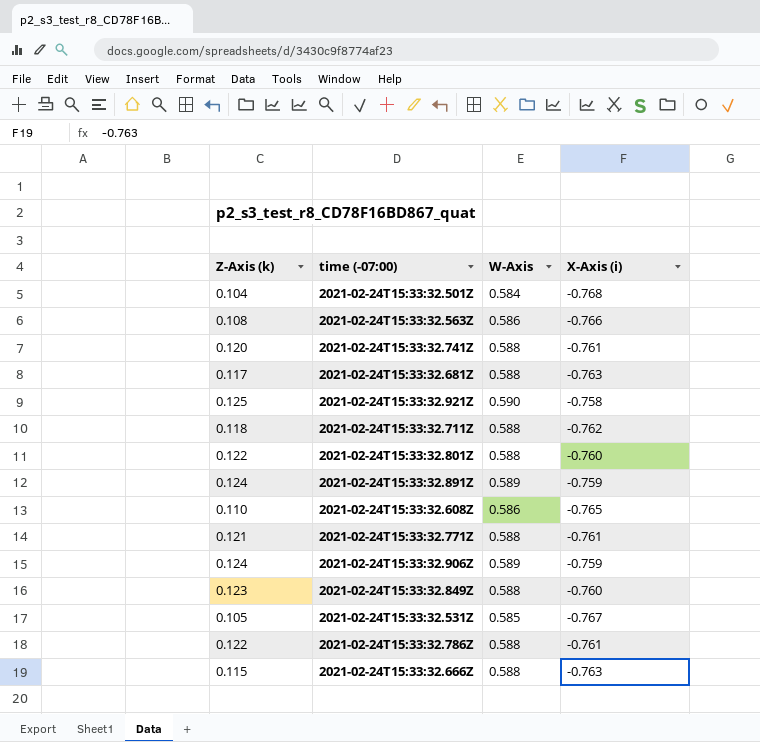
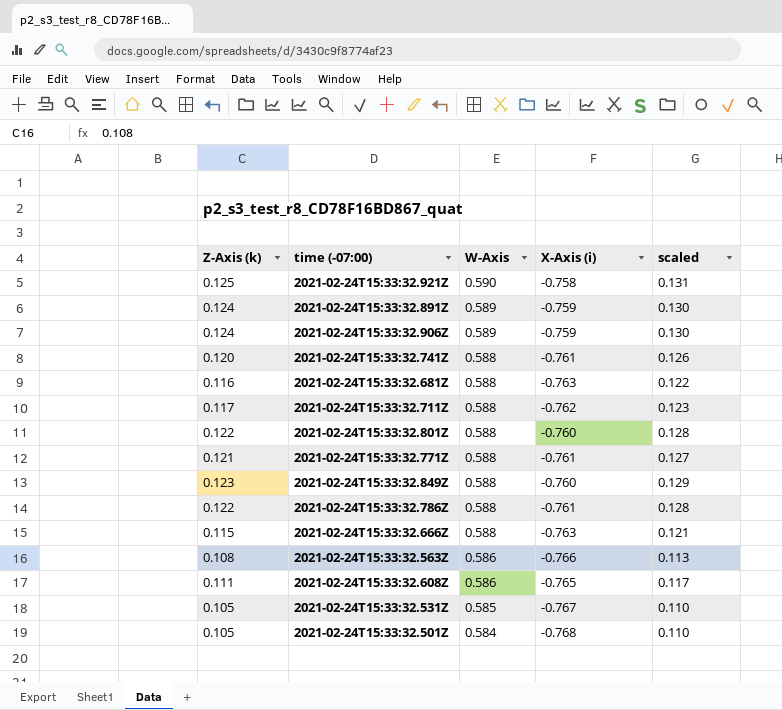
row order: none -> W-Axis descending
column scaled | formula: none -> [Z-Axis (k)] * 1.05
2021-02-24T15:33:32.681Z | Z-Axis (k): 0.117 -> 0.116
2021-02-24T15:33:32.711Z | Z-Axis (k): 0.118 -> 0.117
2021-02-24T15:33:32.608Z | Z-Axis (k): 0.110 -> 0.111
2021-02-24T15:33:32.501Z | Z-Axis (k): 0.104 -> 0.105

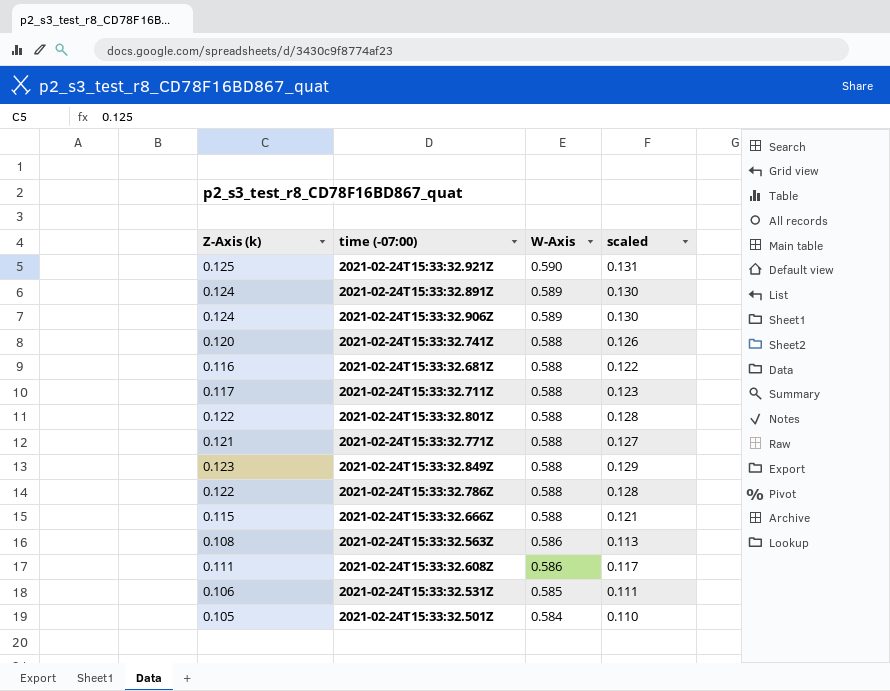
column X-Axis (i) | position: 4 -> none
2021-02-24T15:33:32.531Z | Z-Axis (k): 0.105 -> 0.106
2021-02-24T15:33:32.531Z | scaled: 0.110 -> 0.111

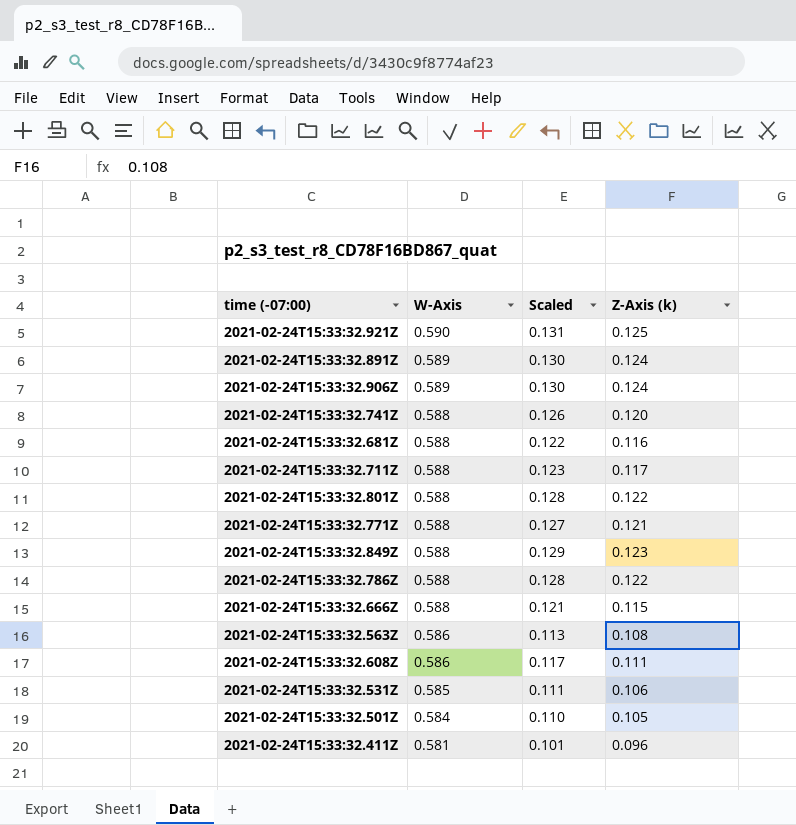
column name: scaled -> Scaled
column Z-Axis (k) | position: 1 -> 4
row 2021-02-24T15:33:32.411Z: none -> 0.581 | 0.101 | 0.096

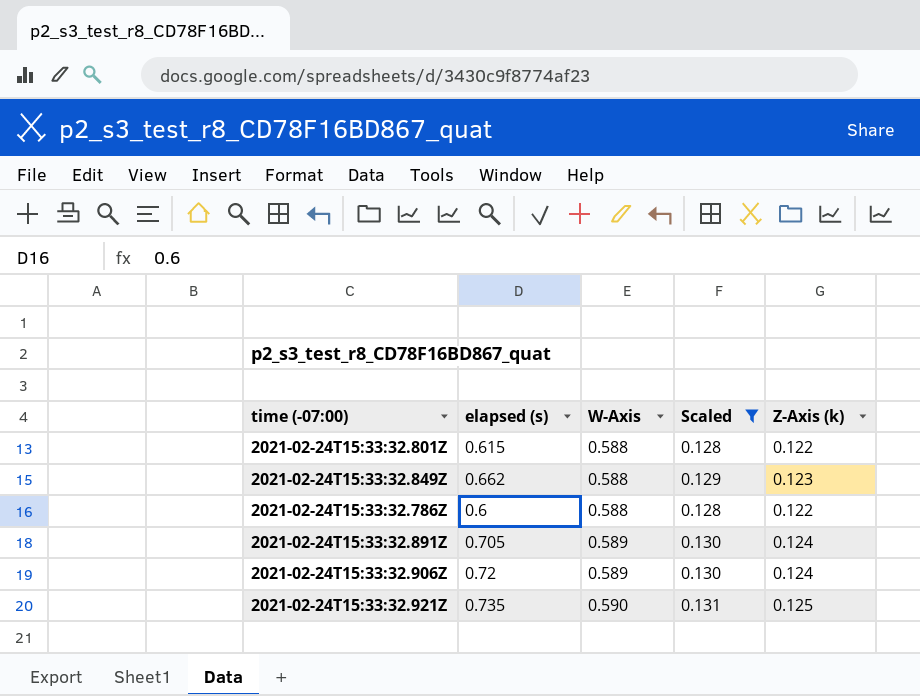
filter: none -> Scaled >= 0.128
row order: W-Axis descending -> W-Axis ascending
column elapsed (s) | position: none -> 2

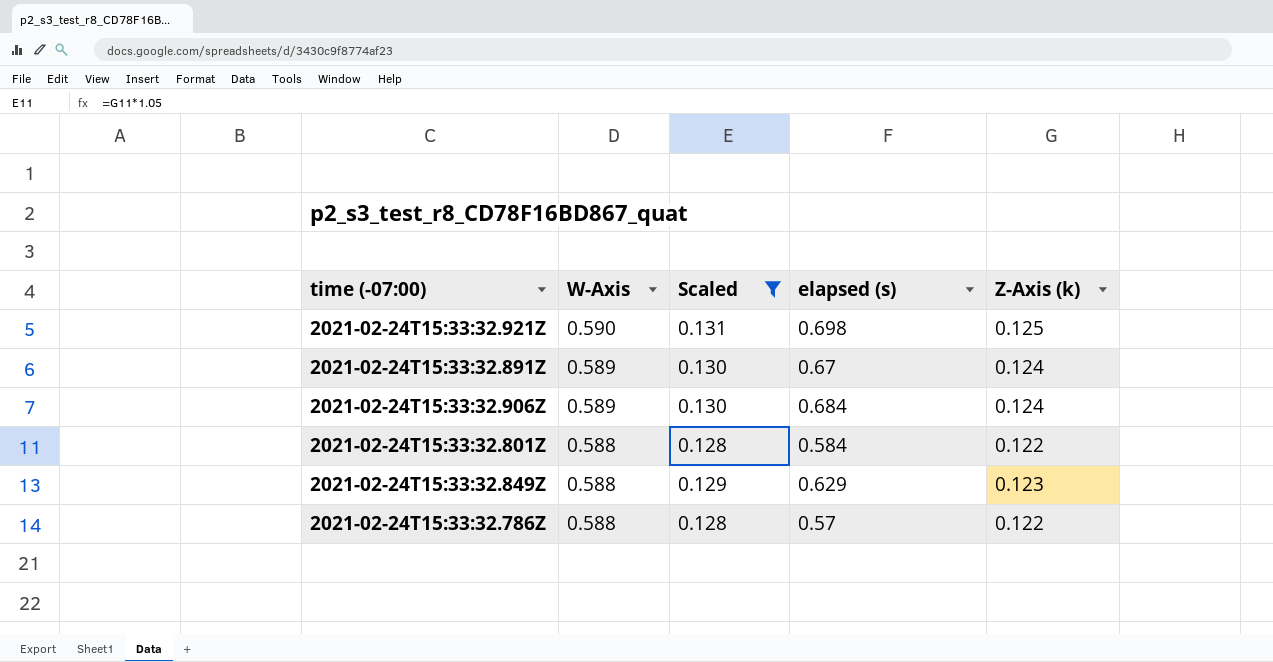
row order: W-Axis ascending -> W-Axis descending
column elapsed (s) | position: 2 -> 4
2021-02-24T15:33:32.921Z | elapsed (s): 0.735 -> 0.698
2021-02-24T15:33:32.891Z | elapsed (s): 0.705 -> 0.67
2021-02-24T15:33:32.906Z | elapsed (s): 0.72 -> 0.684
2021-02-24T15:33:32.801Z | elapsed (s): 0.615 -> 0.584
2021-02-24T15:33:32.849Z | elapsed (s): 0.662 -> 0.629
2021-02-24T15:33:32.786Z | elapsed (s): 0.6 -> 0.57

